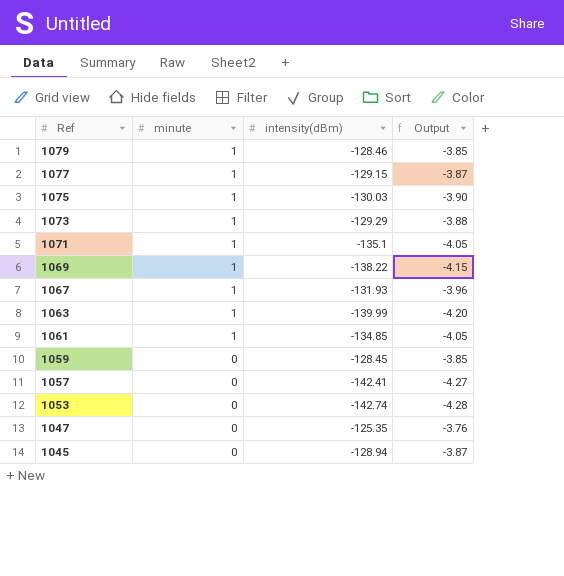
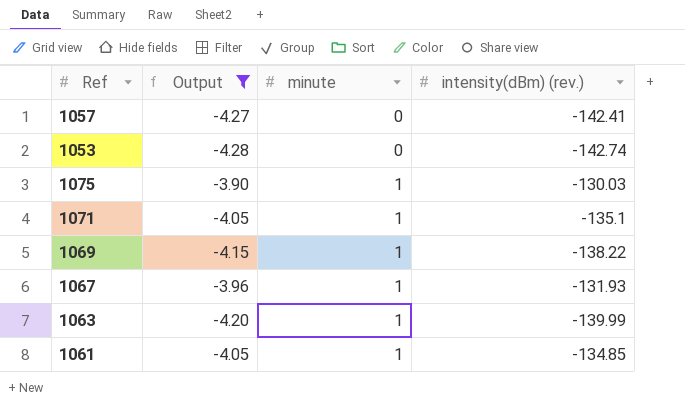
filter: none -> Output <= -3.90
row order: Ref descending -> minute ascending
column Output | position: 4 -> 2
column name: intensity(dBm) -> intensity(dBm) (rev.)

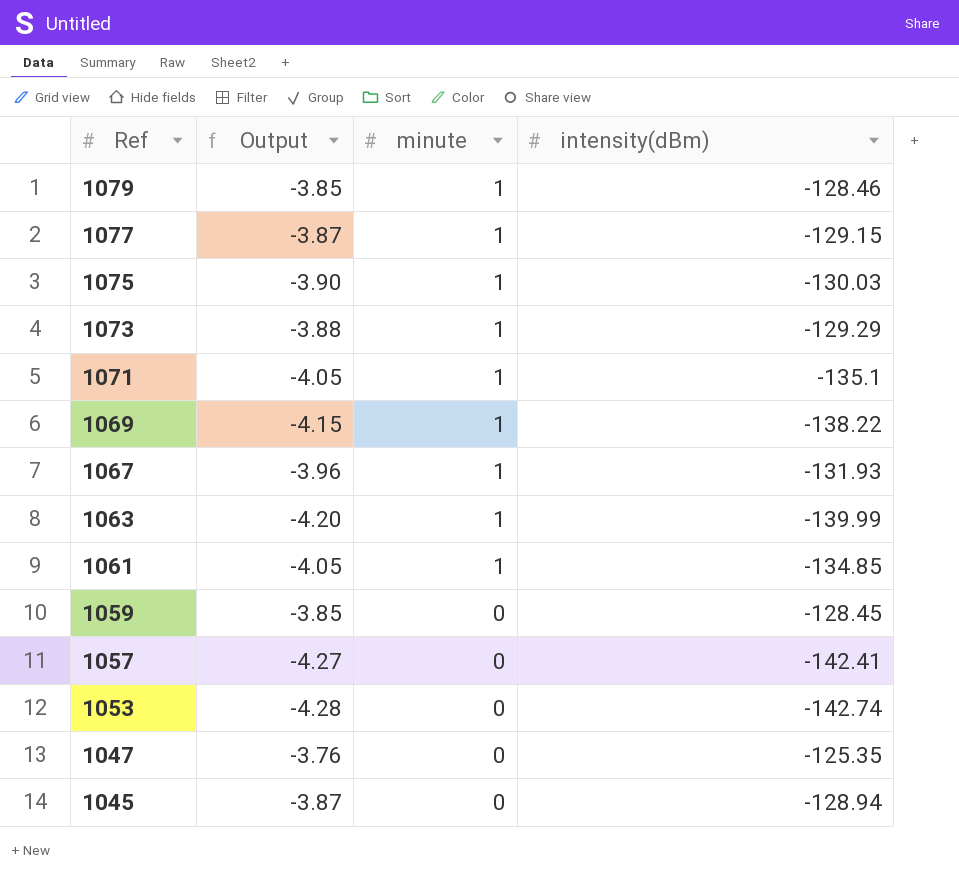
filter: Output <= -3.90 -> none
row order: minute ascending -> Ref descending
column name: intensity(dBm) (rev.) -> intensity(dBm)

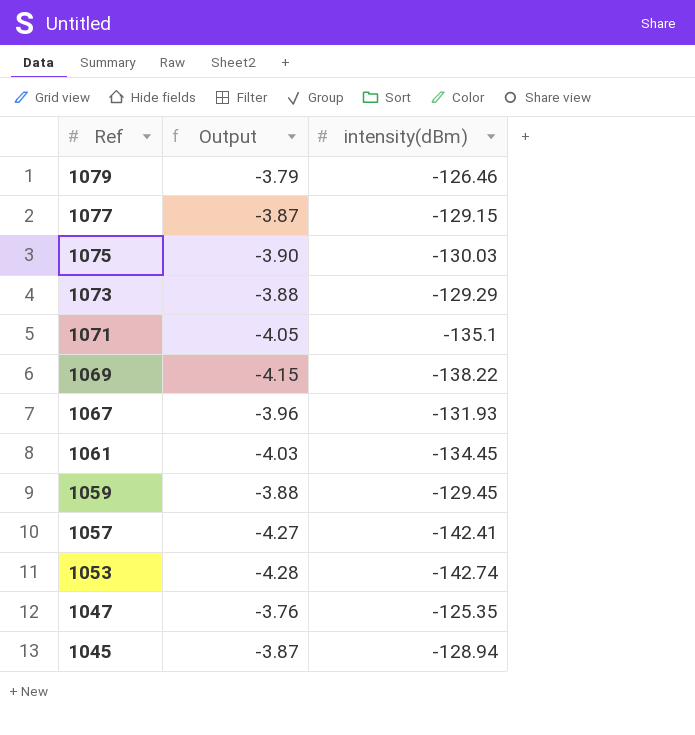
column minute | position: 3 -> none
row 1063: -4.20 | 1 | -139.99 -> none
1079 | Output: -3.85 -> -3.79
1079 | intensity(dBm): -128.46 -> -126.46
1061 | Output: -4.05 -> -4.03
1061 | intensity(dBm): -134.85 -> -134.45
1059 | Output: -3.85 -> -3.88
1059 | intensity(dBm): -128.45 -> -129.45

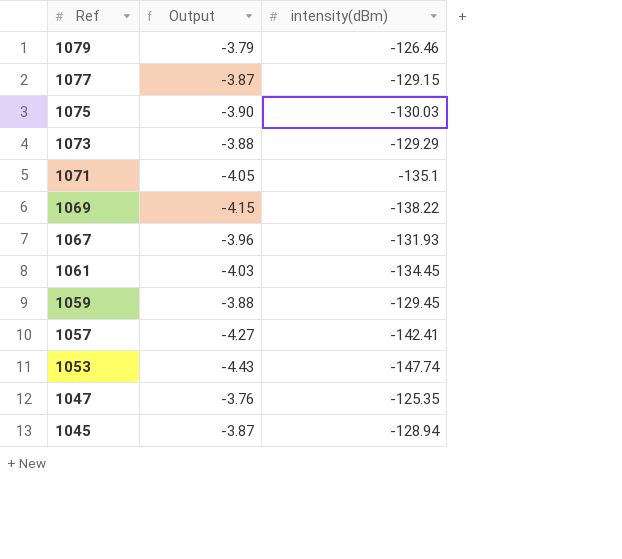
1053 | Output: -4.28 -> -4.43
1053 | intensity(dBm): -142.74 -> -147.74

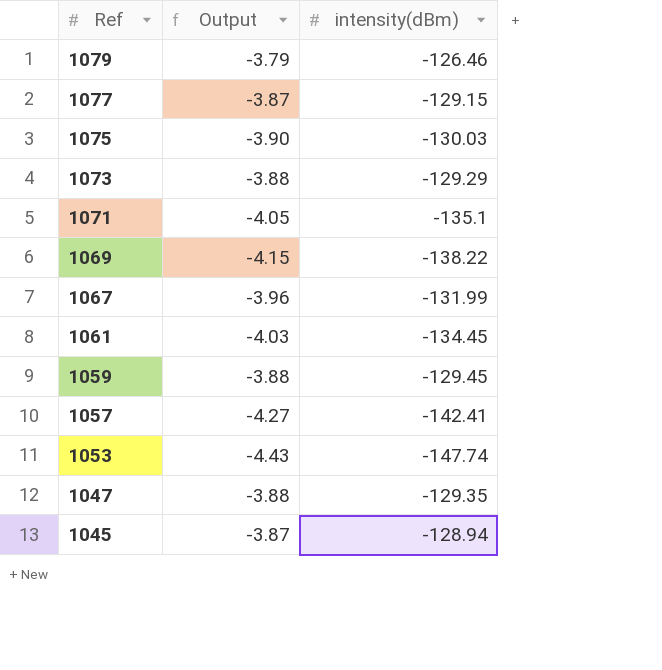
1067 | intensity(dBm): -131.93 -> -131.99
1047 | Output: -3.76 -> -3.88
1047 | intensity(dBm): -125.35 -> -129.35

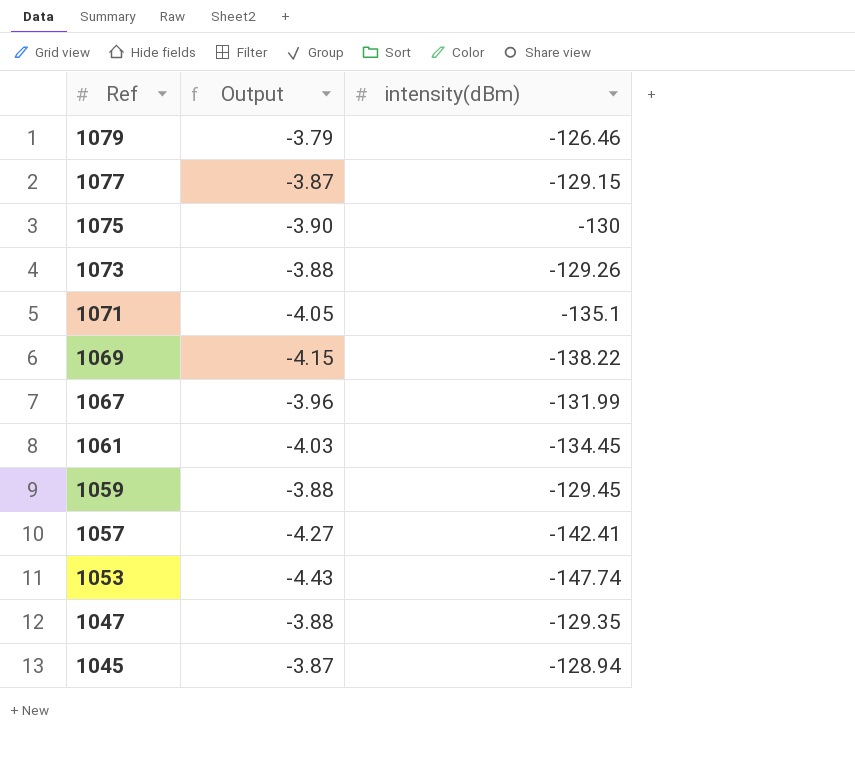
1075 | intensity(dBm): -130.03 -> -130
1073 | intensity(dBm): -129.29 -> -129.26

